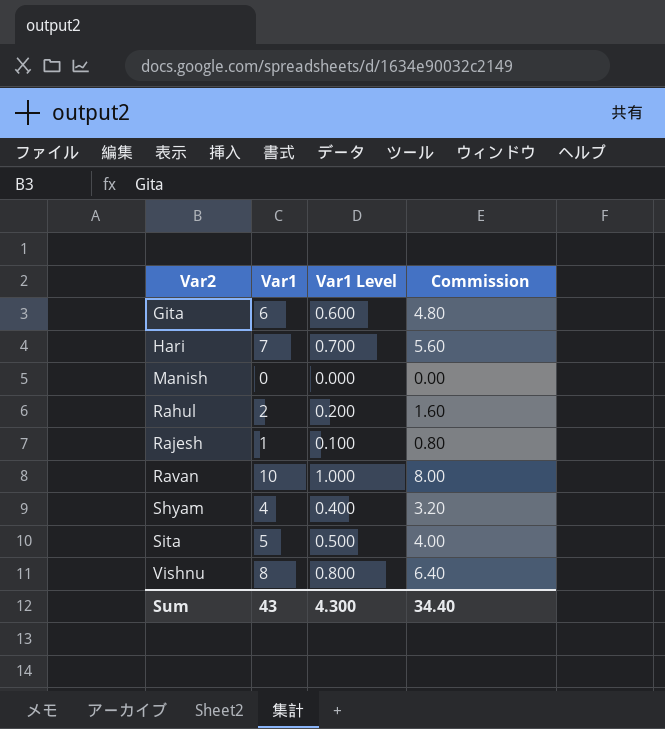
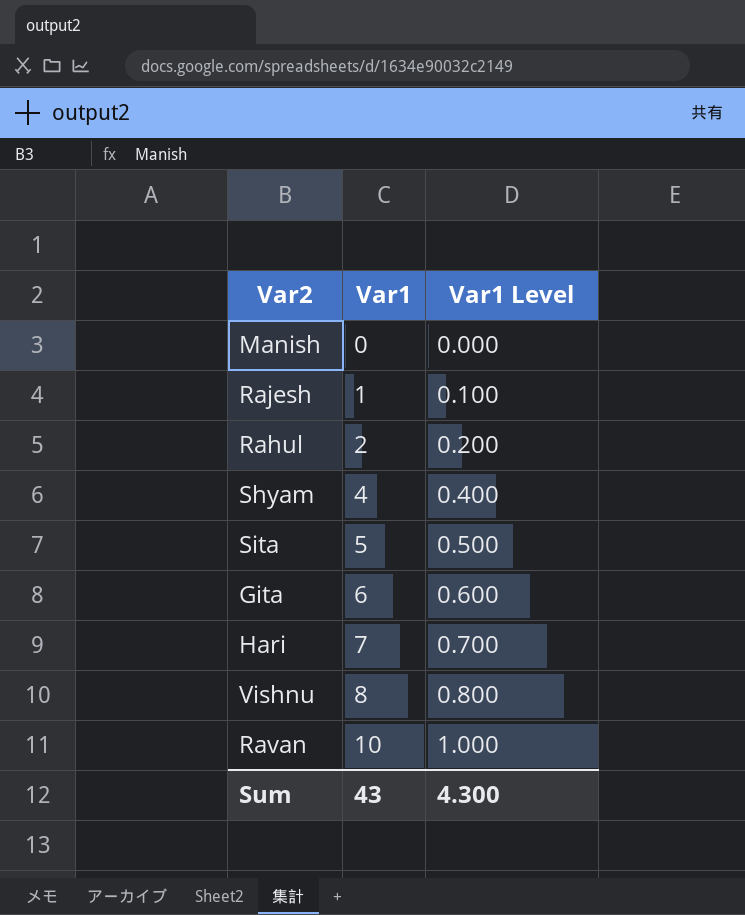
row order: Var2 ascending -> Var1 ascending
column Commission | formula: [Var1] * 0.8 -> none

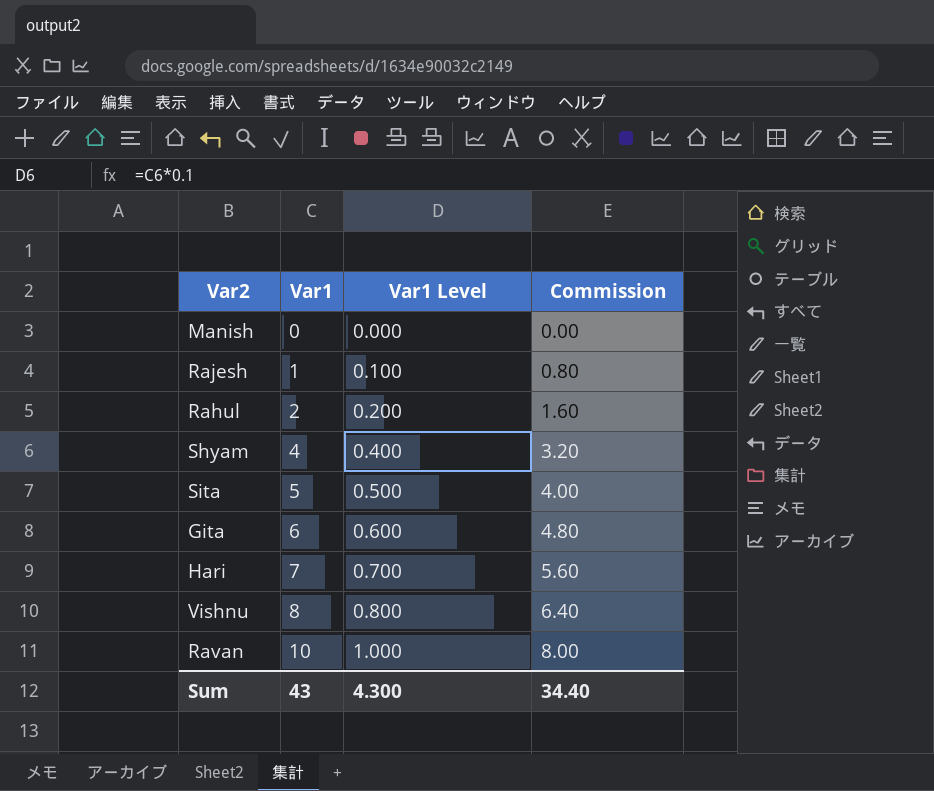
column Commission | formula: none -> [Var1] * 0.8

